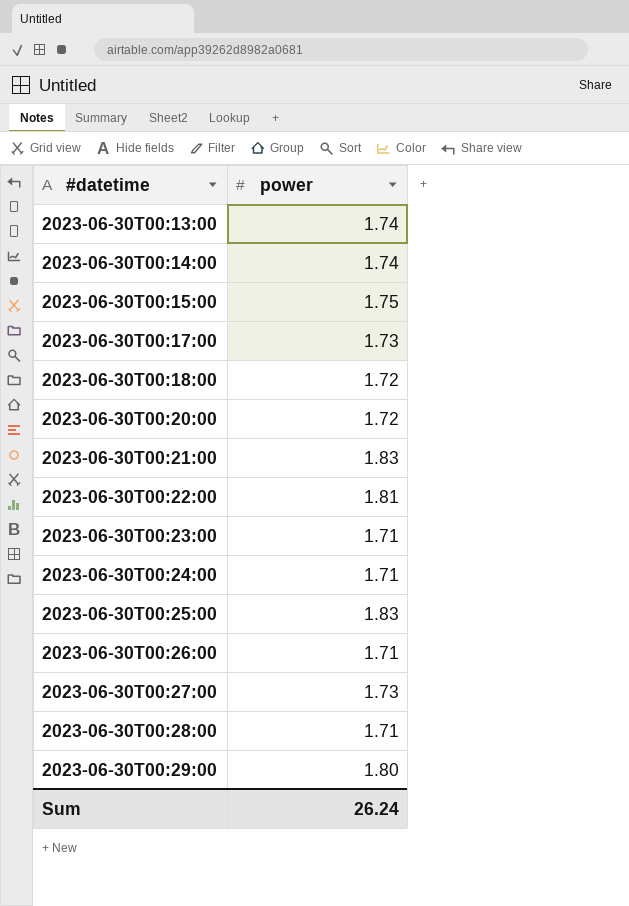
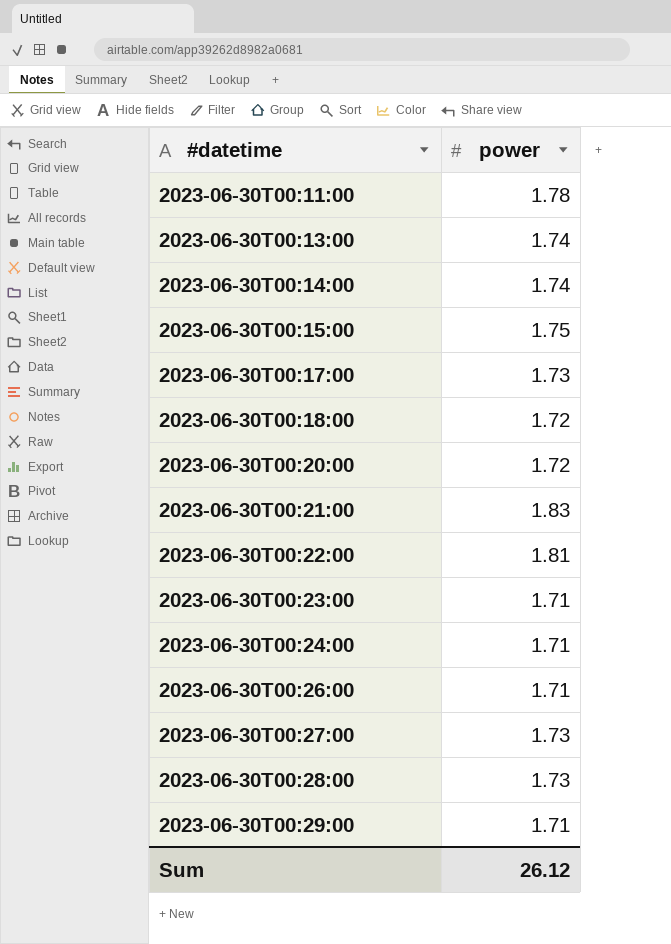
row 2023-06-30T00:25:00: 1.83 -> none
row 2023-06-30T00:11:00: none -> 1.78
2023-06-30T00:28:00 | power: 1.71 -> 1.73
2023-06-30T00:29:00 | power: 1.80 -> 1.71
Sum | power: 26.24 -> 26.12

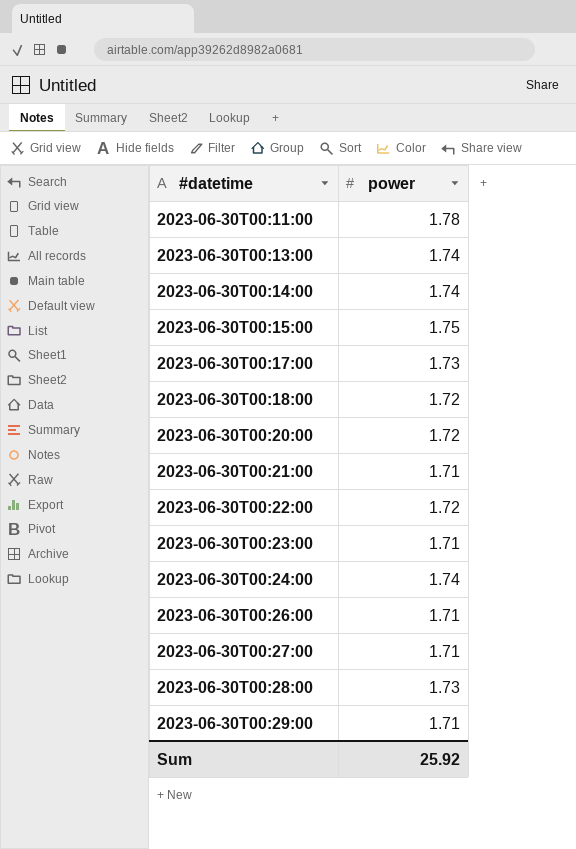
2023-06-30T00:21:00 | power: 1.83 -> 1.71
2023-06-30T00:22:00 | power: 1.81 -> 1.72
2023-06-30T00:24:00 | power: 1.71 -> 1.74
2023-06-30T00:27:00 | power: 1.73 -> 1.71
Sum | power: 26.12 -> 25.92

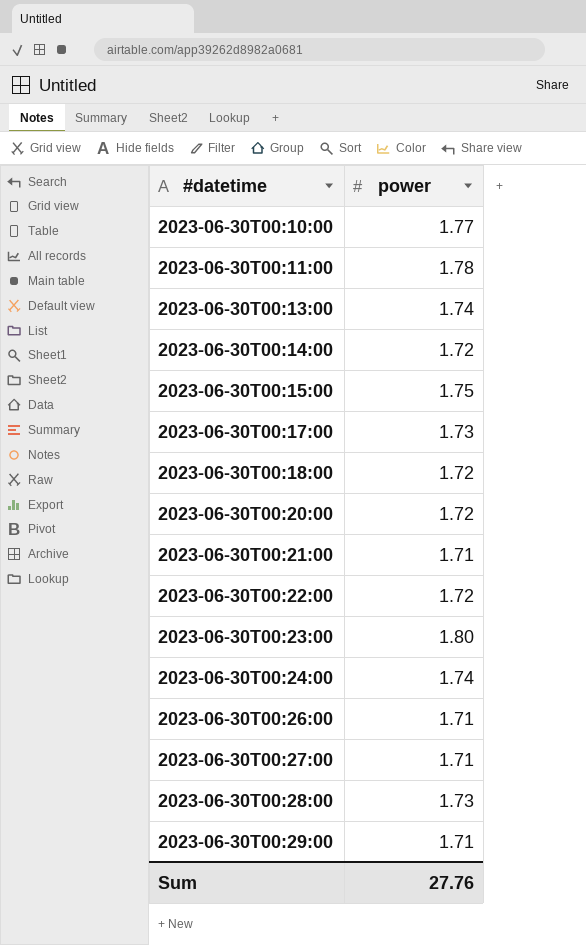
row 2023-06-30T00:10:00: none -> 1.77
2023-06-30T00:14:00 | power: 1.74 -> 1.72
2023-06-30T00:23:00 | power: 1.71 -> 1.80
Sum | power: 25.92 -> 27.76

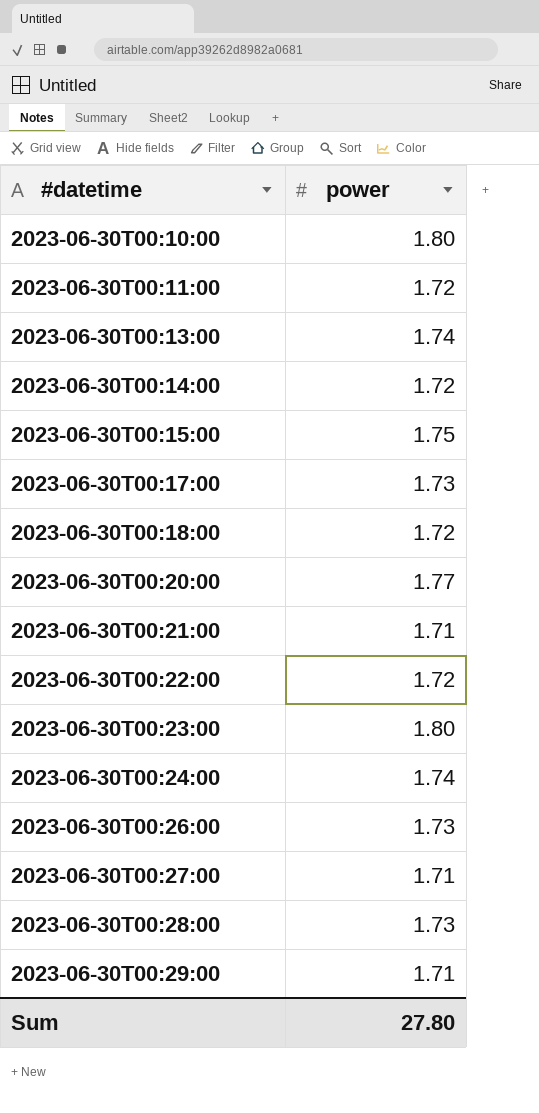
2023-06-30T00:10:00 | power: 1.77 -> 1.80
2023-06-30T00:11:00 | power: 1.78 -> 1.72
2023-06-30T00:20:00 | power: 1.72 -> 1.77
2023-06-30T00:26:00 | power: 1.71 -> 1.73
Sum | power: 27.76 -> 27.80

